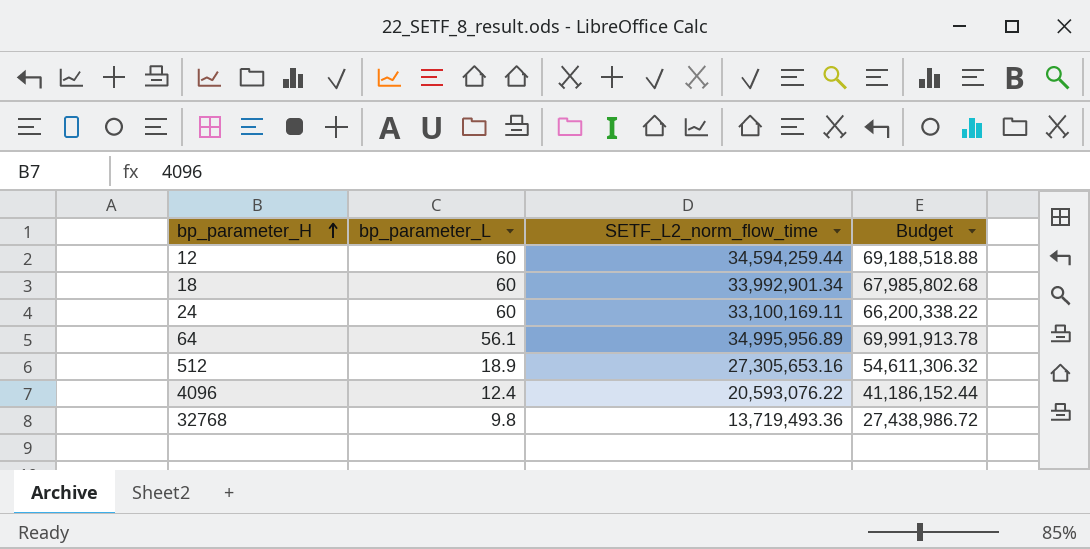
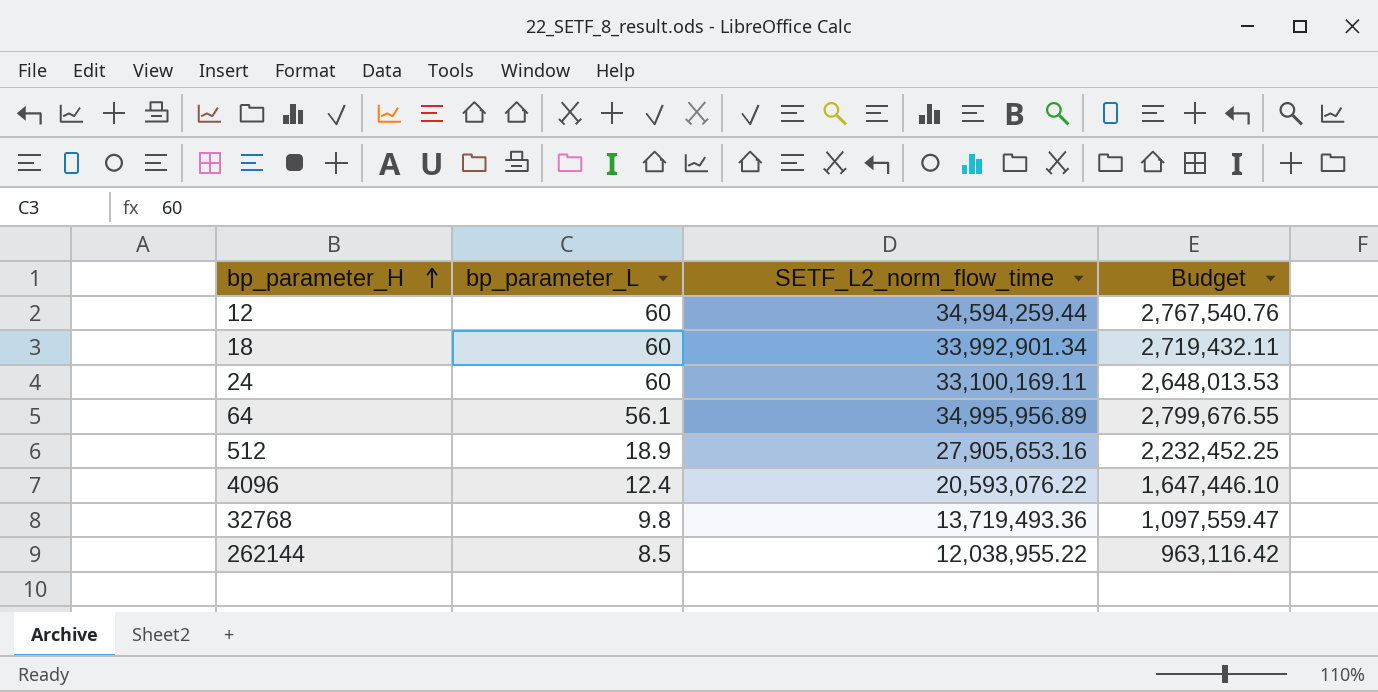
column Budget | formula: [SETF_L2_norm_flow_time] * 2 -> [SETF_L2_norm_flow_time] * 0.08
512 | SETF_L2_norm_flow_time: 27,305,653.16 -> 27,905,653.16
row 262144: none -> 8.5 | 12,038,955.22 | 963,116.42

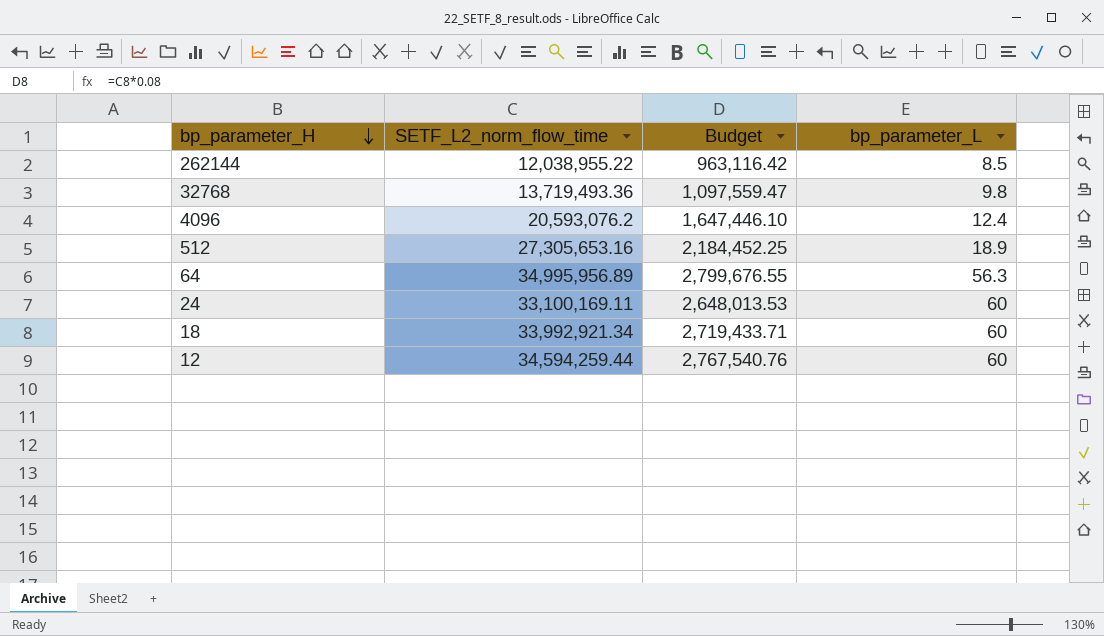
row order: bp_parameter_H ascending -> bp_parameter_H descending
column bp_parameter_L | position: 2 -> 4
4096 | SETF_L2_norm_flow_time: 20,593,076.22 -> 20,593,076.2
512 | SETF_L2_norm_flow_time: 27,905,653.16 -> 27,305,653.16
512 | Budget: 2,232,452.25 -> 2,184,452.25
64 | bp_parameter_L: 56.1 -> 56.3
18 | SETF_L2_norm_flow_time: 33,992,901.34 -> 33,992,921.34
18 | Budget: 2,719,432.11 -> 2,719,433.71

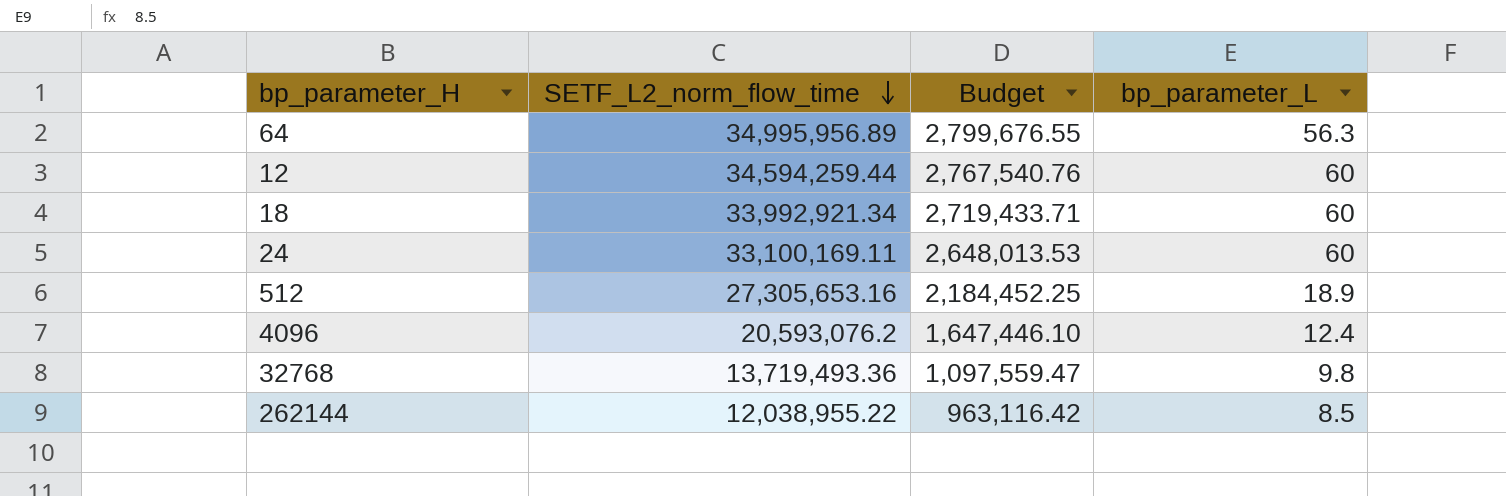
row order: bp_parameter_H descending -> SETF_L2_norm_flow_time descending

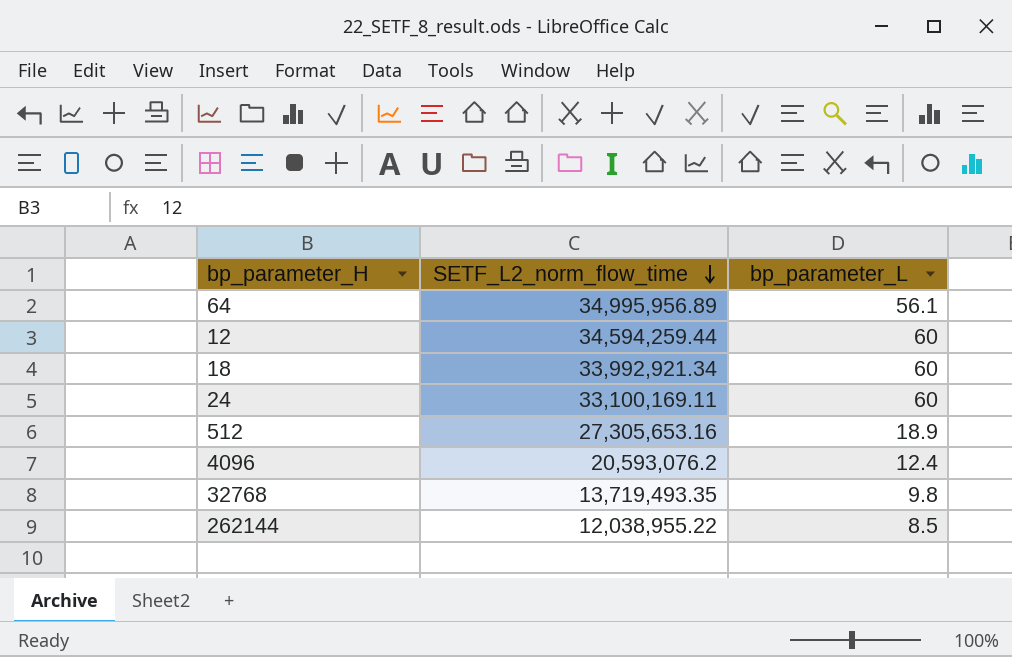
column Budget | formula: [SETF_L2_norm_flow_time] * 0.08 -> none
64 | bp_parameter_L: 56.3 -> 56.1
32768 | SETF_L2_norm_flow_time: 13,719,493.36 -> 13,719,493.35

